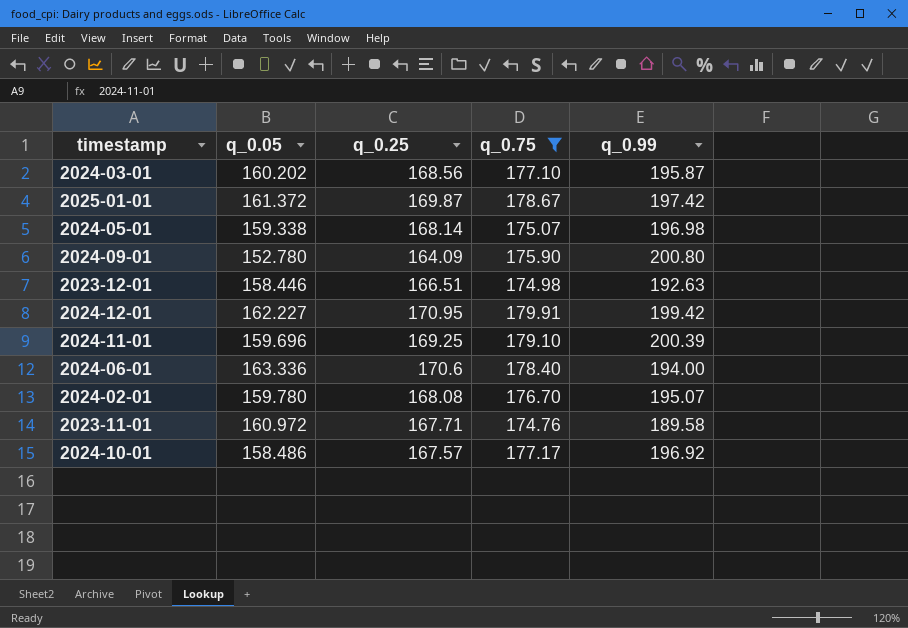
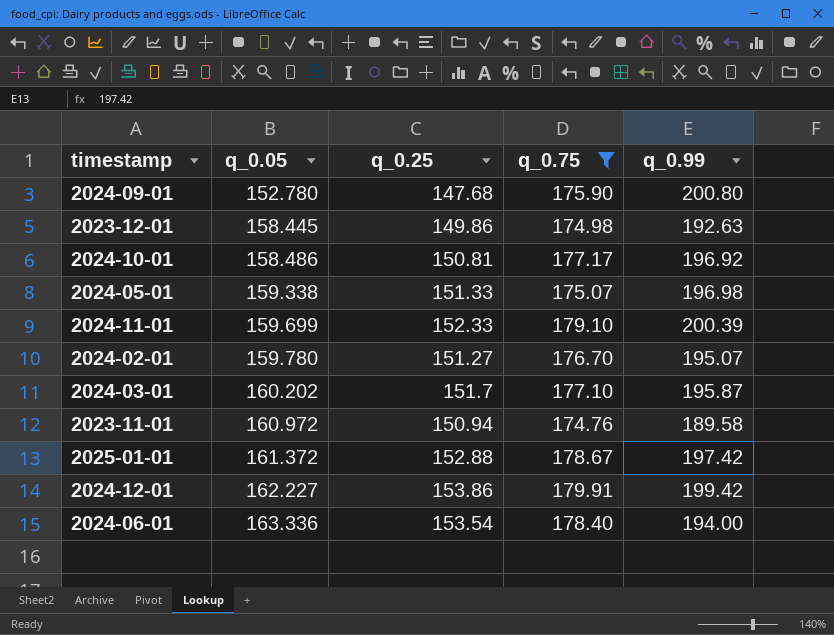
row order: none -> q_0.05 ascending
2024-09-01 | q_0.25: 164.09 -> 147.68
2023-12-01 | q_0.05: 158.446 -> 158.445
2023-12-01 | q_0.25: 166.51 -> 149.86
2024-10-01 | q_0.25: 167.57 -> 150.81
2024-05-01 | q_0.25: 168.14 -> 151.33
2024-11-01 | q_0.05: 159.696 -> 159.699
2024-11-01 | q_0.25: 169.25 -> 152.33
2024-02-01 | q_0.25: 168.08 -> 151.27
2024-03-01 | q_0.25: 168.56 -> 151.7
2023-11-01 | q_0.25: 167.71 -> 150.94
2025-01-01 | q_0.25: 169.87 -> 152.88
2024-12-01 | q_0.25: 170.95 -> 153.86
2024-06-01 | q_0.25: 170.6 -> 153.54

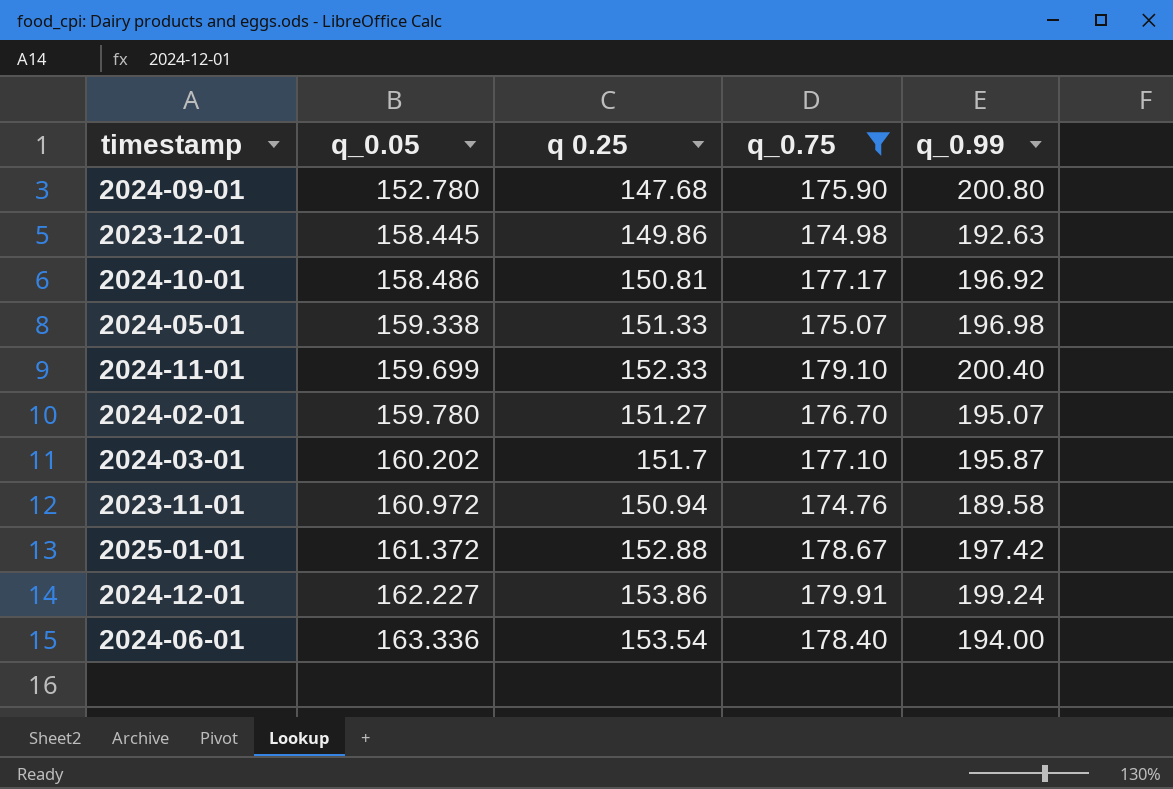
column name: q_0.25 -> q 0.25
2024-11-01 | q_0.99: 200.39 -> 200.40
2024-12-01 | q_0.99: 199.42 -> 199.24

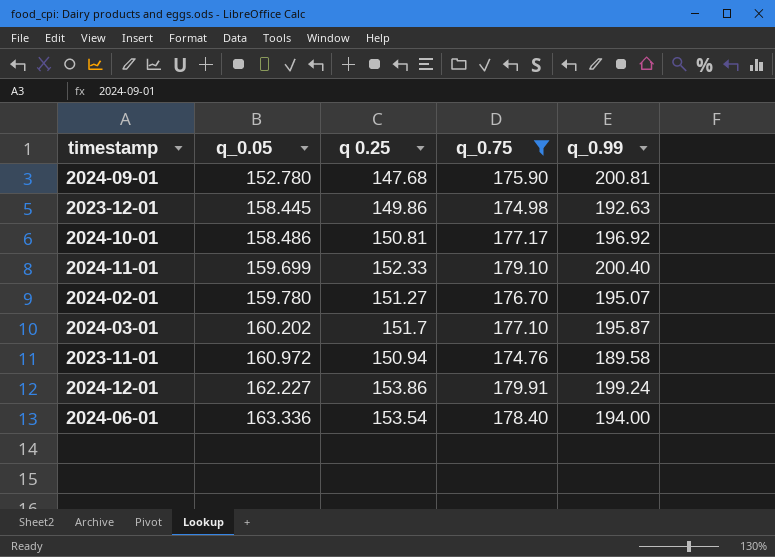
row 2024-05-01: 159.338 | 151.33 | 175.07 | 196.98 -> none
row 2025-01-01: 161.372 | 152.88 | 178.67 | 197.42 -> none
2024-09-01 | q_0.99: 200.80 -> 200.81

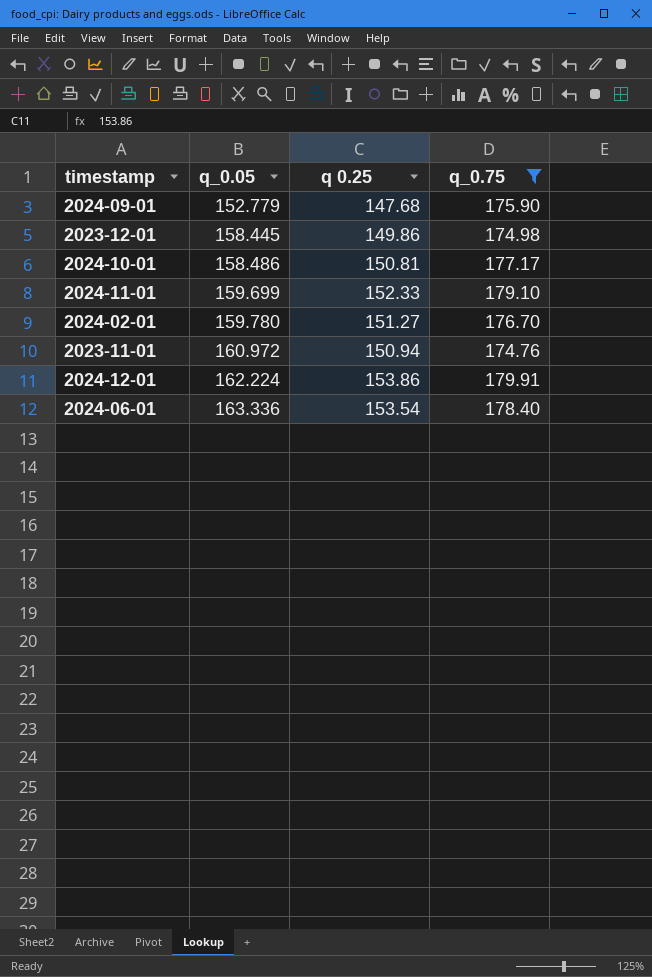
column q_0.99 | position: 5 -> none
row 2024-03-01: 160.202 | 151.7 | 177.10 | 195.87 -> none
2024-09-01 | q_0.05: 152.780 -> 152.779
2024-12-01 | q_0.05: 162.227 -> 162.224

